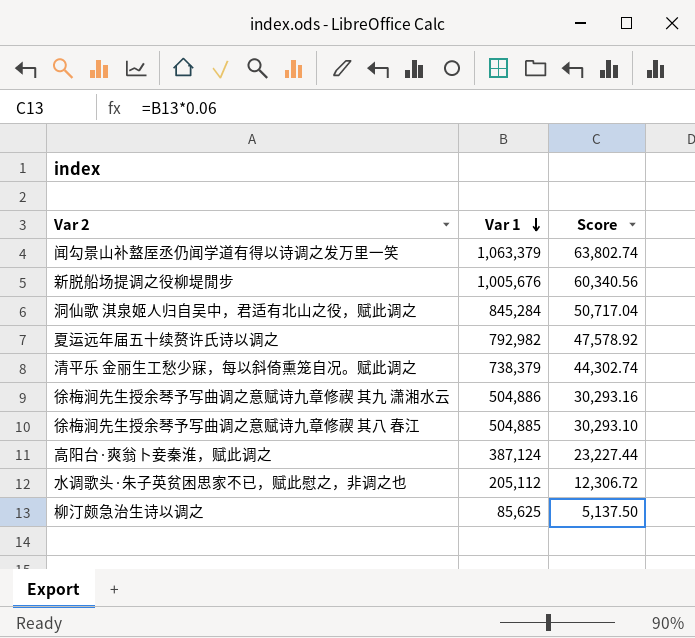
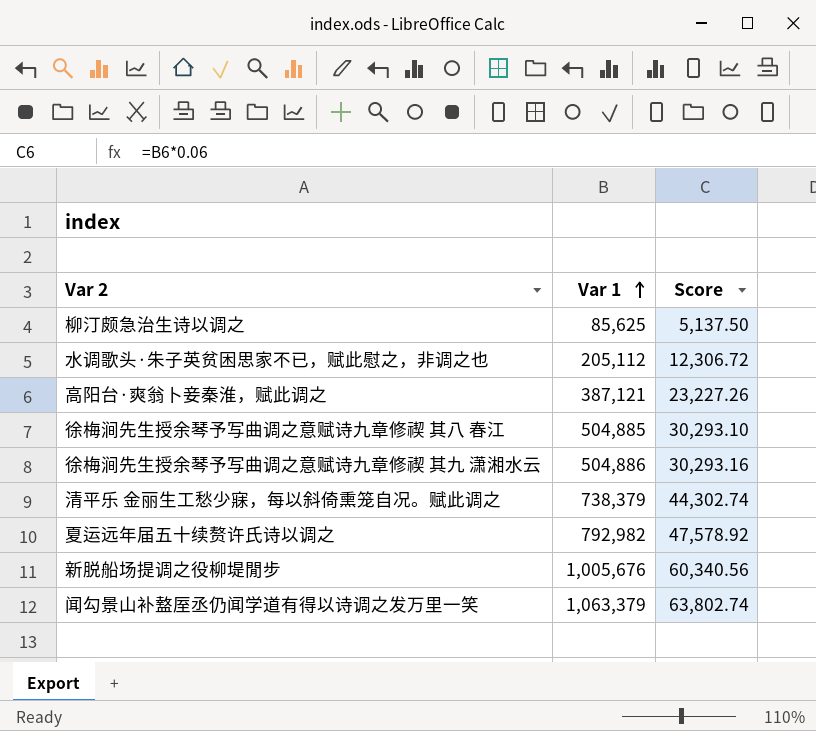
row order: Var 1 descending -> Var 1 ascending
row 洞仙歌 淇泉姬人归自吴中，君适有北山之役，赋此调之: 845,284 | 50,717.04 -> none
高阳台·爽翁卜妾秦淮，赋此调之 | Var 1: 387,124 -> 387,121
高阳台·爽翁卜妾秦淮，赋此调之 | Score: 23,227.44 -> 23,227.26

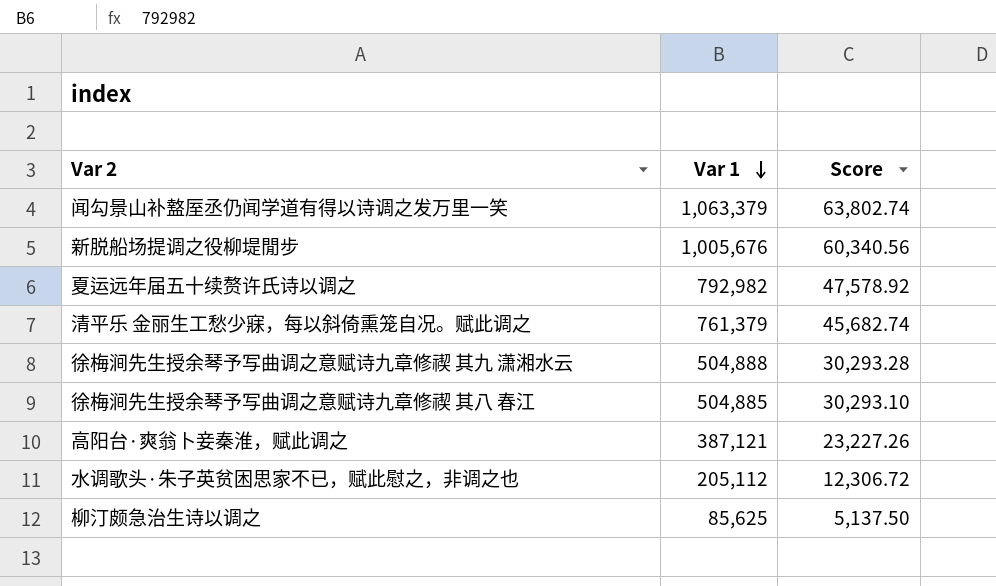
row order: Var 1 ascending -> Var 1 descending
清平乐 金丽生工愁少寐，每以斜倚熏笼自况。赋此调之 | Var 1: 738,379 -> 761,379
清平乐 金丽生工愁少寐，每以斜倚熏笼自况。赋此调之 | Score: 44,302.74 -> 45,682.74
徐梅涧先生授余琴予写曲调之意赋诗九章修禊 其九 潇湘水云 | Var 1: 504,886 -> 504,888
徐梅涧先生授余琴予写曲调之意赋诗九章修禊 其九 潇湘水云 | Score: 30,293.16 -> 30,293.28

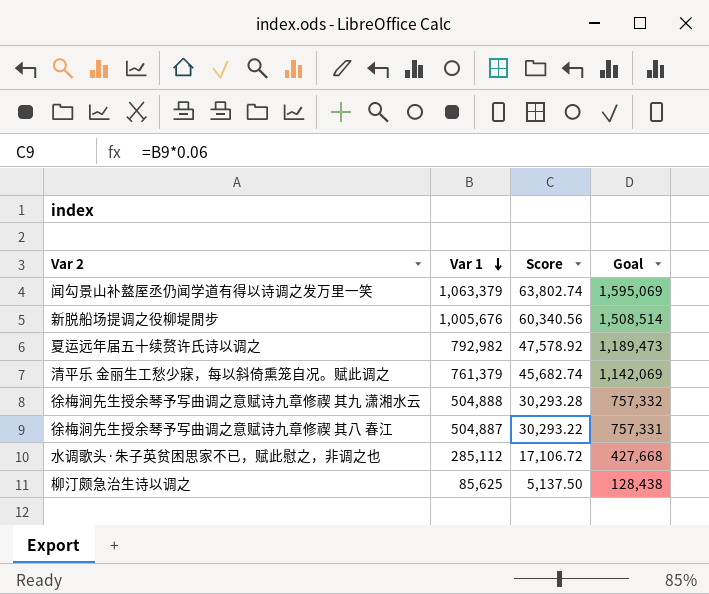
column Goal | formula: none -> [Var 1] * 1.5
row 高阳台·爽翁卜妾秦淮，赋此调之: 387,121 | 23,227.26 -> none
徐梅涧先生授余琴予写曲调之意赋诗九章修禊 其八 春江 | Var 1: 504,885 -> 504,887
徐梅涧先生授余琴予写曲调之意赋诗九章修禊 其八 春江 | Score: 30,293.10 -> 30,293.22
水调歌头·朱子英贫困思家不已，赋此慰之，非调之也 | Var 1: 205,112 -> 285,112
水调歌头·朱子英贫困思家不已，赋此慰之，非调之也 | Score: 12,306.72 -> 17,106.72

